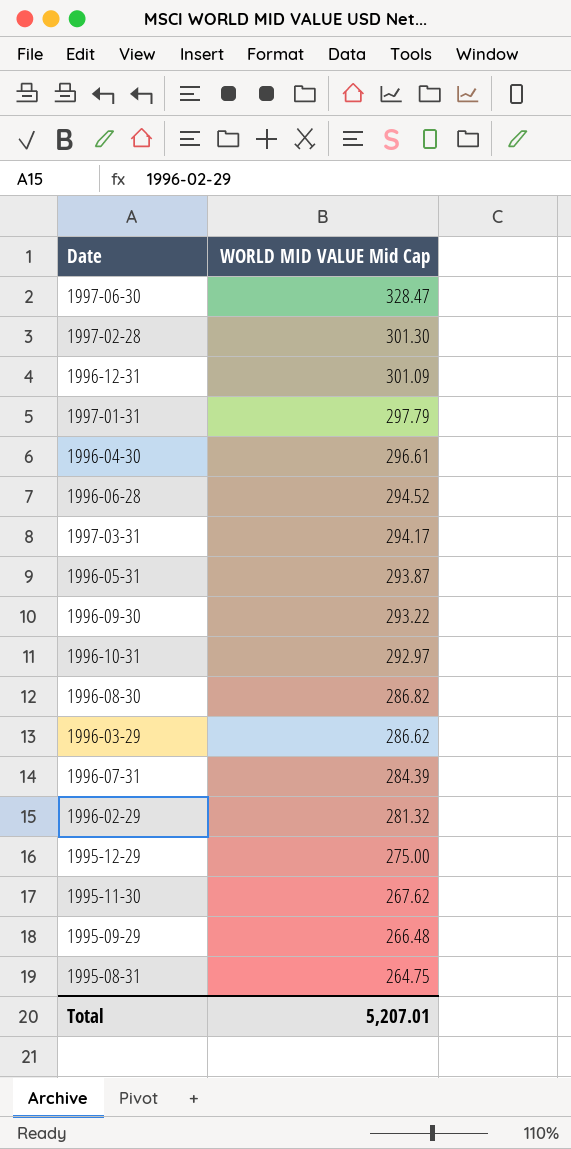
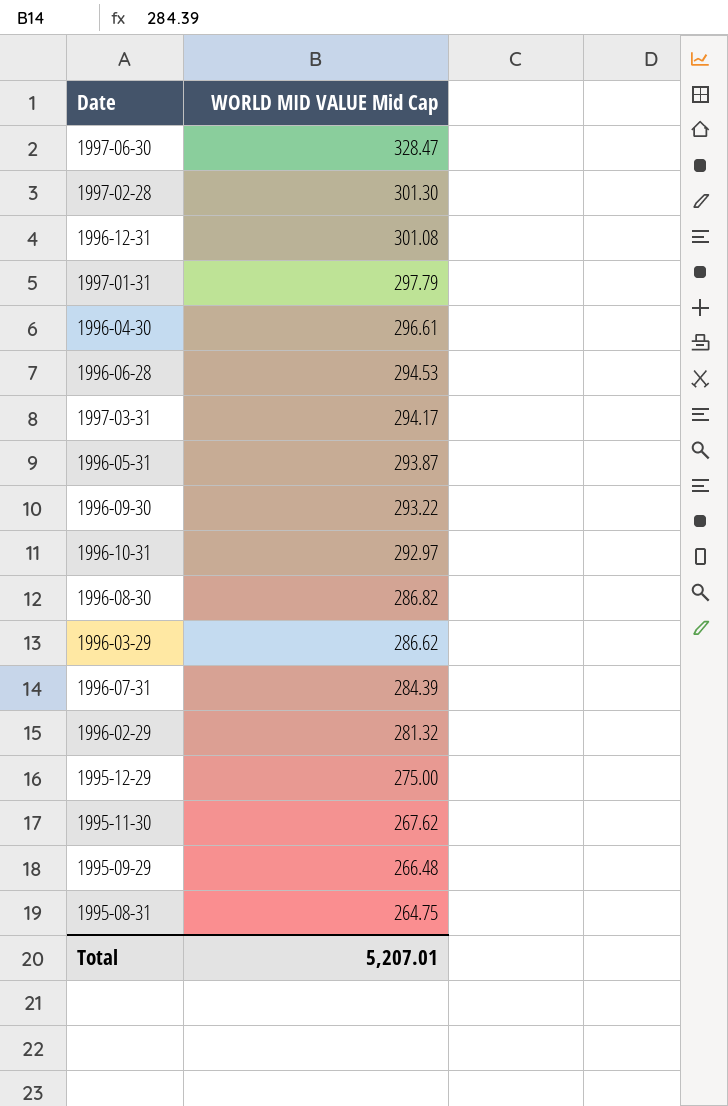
1996-12-31 | WORLD MID VALUE Mid Cap: 301.09 -> 301.08
1996-06-28 | WORLD MID VALUE Mid Cap: 294.52 -> 294.53

